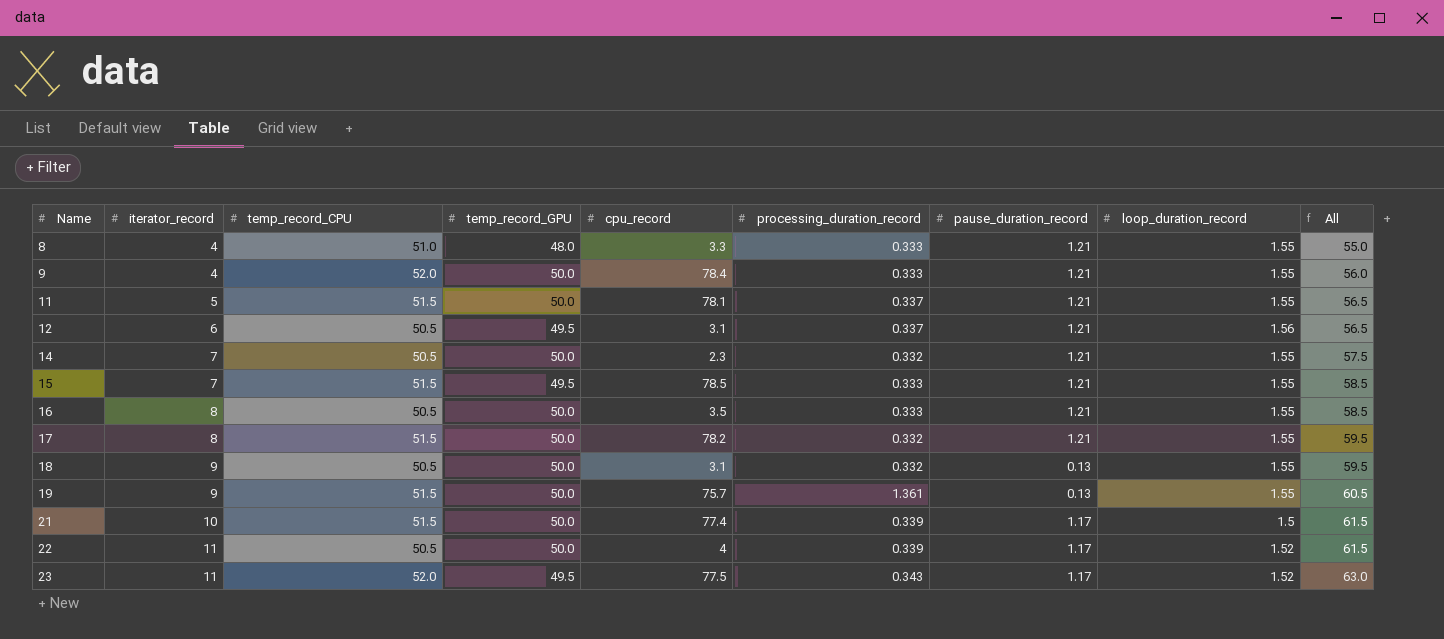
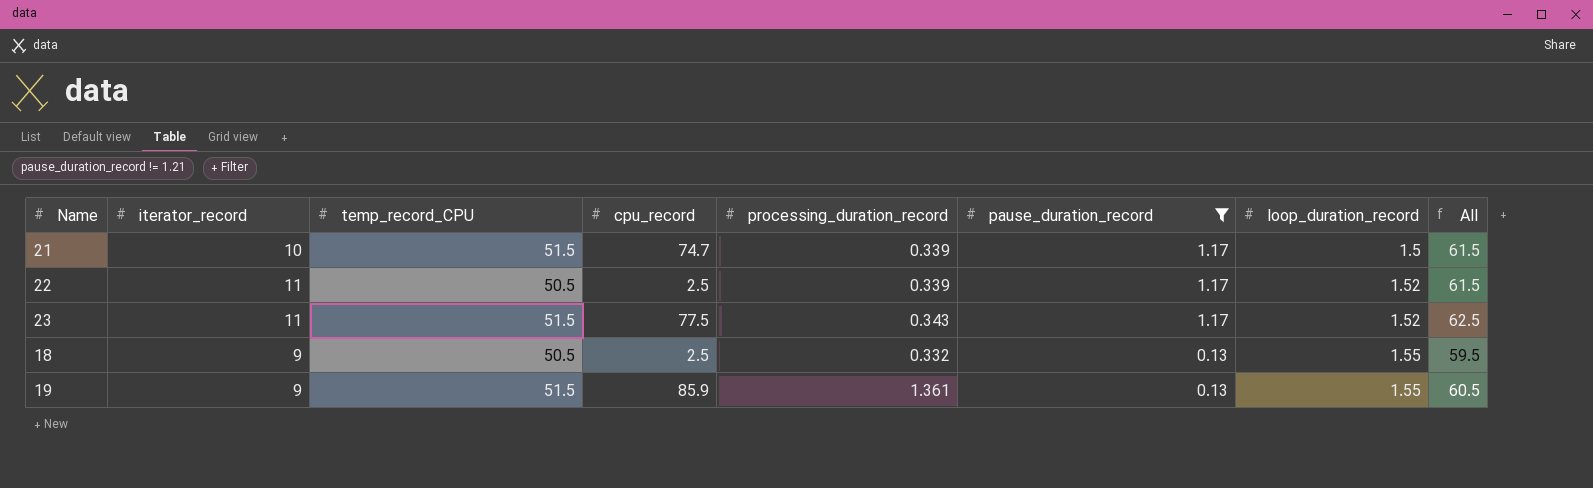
filter: none -> pause_duration_record != 1.21
row order: Name ascending -> pause_duration_record descending
column temp_record_GPU | position: 4 -> none
21 | cpu_record: 77.4 -> 74.7
22 | cpu_record: 4 -> 2.5
23 | temp_record_CPU: 52.0 -> 51.5
23 | All: 63.0 -> 62.5
18 | cpu_record: 3.1 -> 2.5
19 | cpu_record: 75.7 -> 85.9

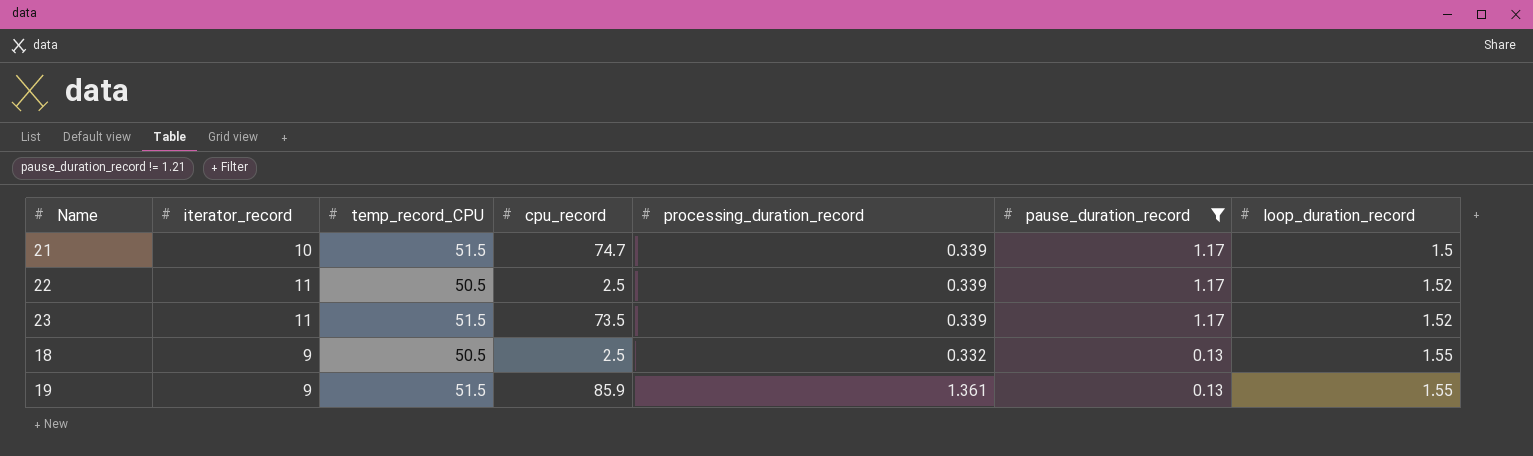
column All | formula: [iterator_record] + [temp_record_CPU] -> none
23 | cpu_record: 77.5 -> 73.5
23 | processing_duration_record: 0.343 -> 0.339

